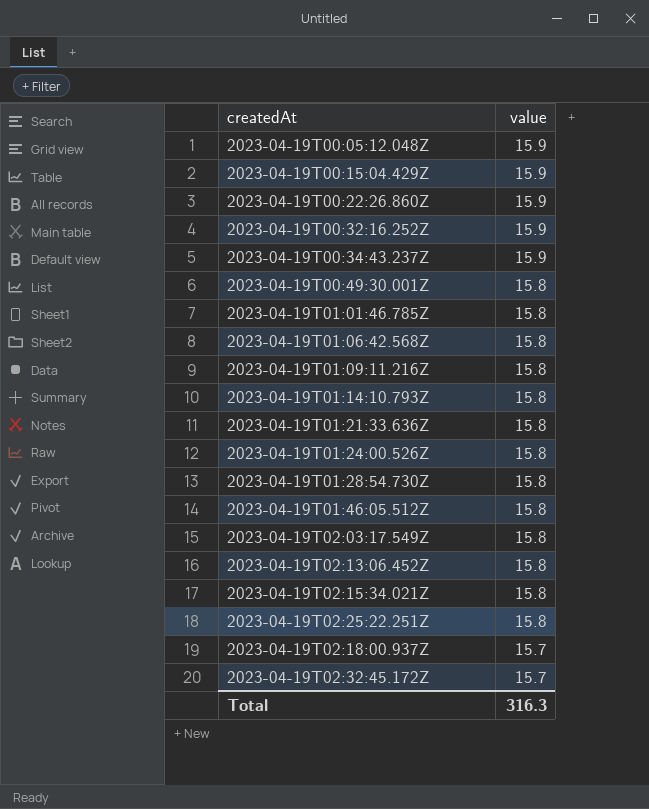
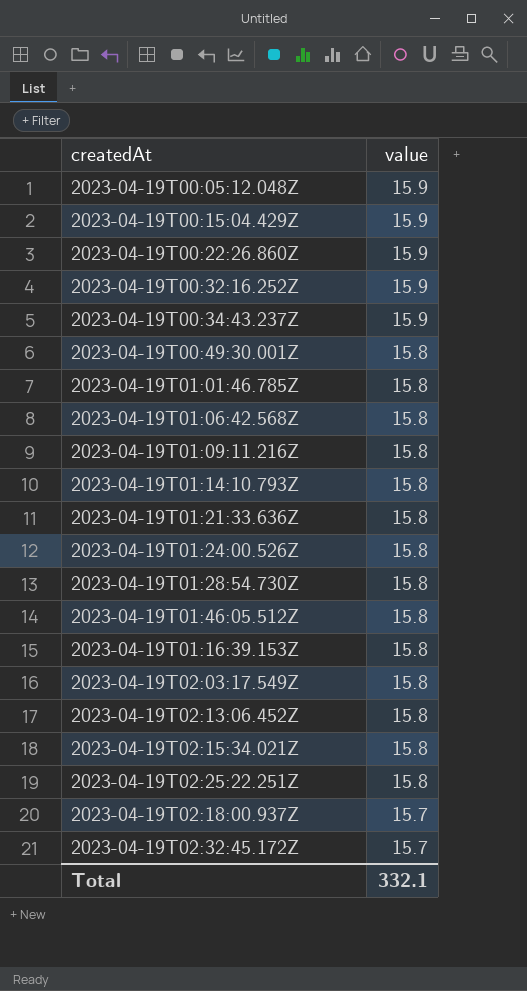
row 2023-04-19T01:16:39.153Z: none -> 15.8
Total | value: 316.3 -> 332.1

